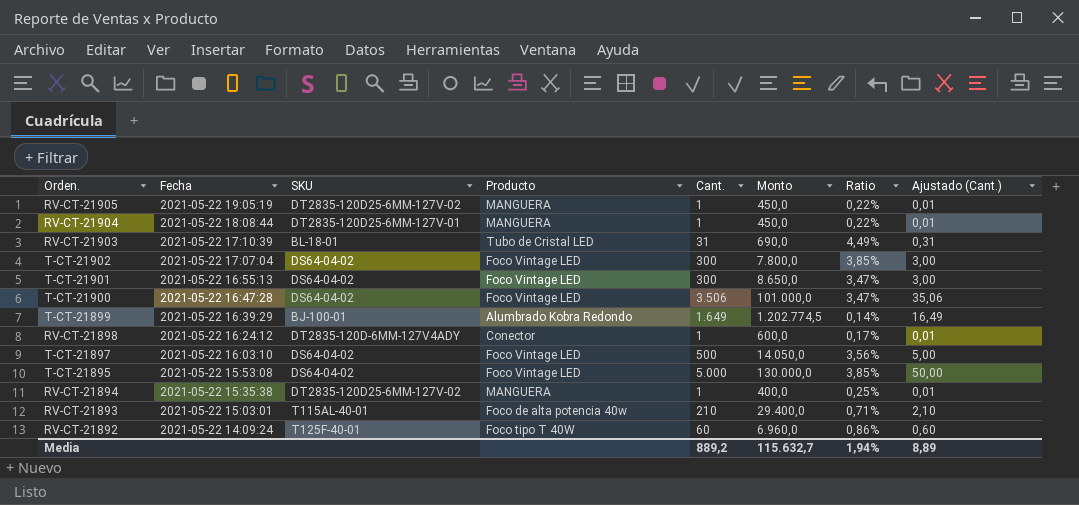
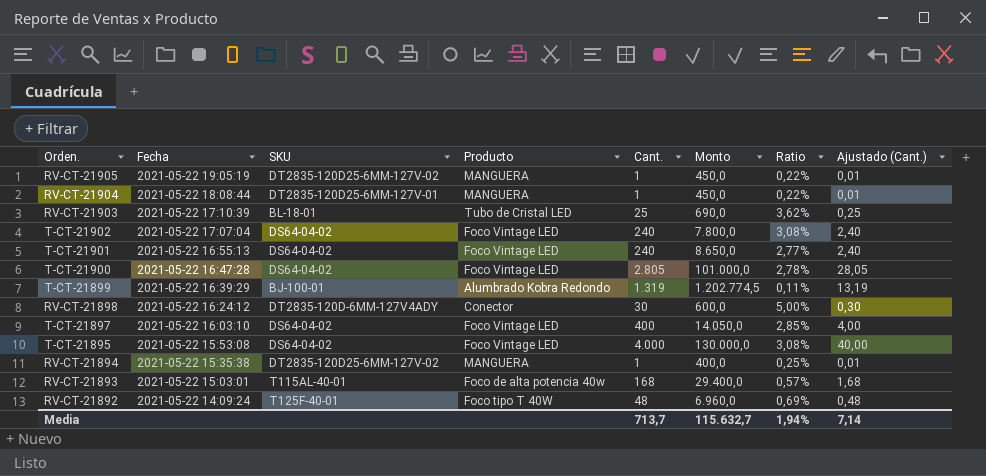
RV-CT-21903 | Cant.: 31 -> 25
RV-CT-21903 | Ratio: 4,49% -> 3,62%
RV-CT-21903 | Ajustado (Cant.): 0,31 -> 0,25
T-CT-21902 | Cant.: 300 -> 240
T-CT-21902 | Ratio: 3,85% -> 3,08%
T-CT-21902 | Ajustado (Cant.): 3,00 -> 2,40
T-CT-21901 | Cant.: 300 -> 240
T-CT-21901 | Ratio: 3,47% -> 2,77%
T-CT-21901 | Ajustado (Cant.): 3,00 -> 2,40
T-CT-21900 | Cant.: 3.506 -> 2.805
T-CT-21900 | Ratio: 3,47% -> 2,78%
T-CT-21900 | Ajustado (Cant.): 35,06 -> 28,05
T-CT-21899 | Cant.: 1.649 -> 1.319
T-CT-21899 | Ratio: 0,14% -> 0,11%
T-CT-21899 | Ajustado (Cant.): 16,49 -> 13,19
RV-CT-21898 | Cant.: 1 -> 30
RV-CT-21898 | Ratio: 0,17% -> 5,00%
RV-CT-21898 | Ajustado (Cant.): 0,01 -> 0,30
T-CT-21897 | Cant.: 500 -> 400
T-CT-21897 | Ratio: 3,56% -> 2,85%
T-CT-21897 | Ajustado (Cant.): 5,00 -> 4,00
T-CT-21895 | Cant.: 5.000 -> 4.000
T-CT-21895 | Ratio: 3,85% -> 3,08%
T-CT-21895 | Ajustado (Cant.): 50,00 -> 40,00
RV-CT-21893 | Cant.: 210 -> 168
RV-CT-21893 | Ratio: 0,71% -> 0,57%
RV-CT-21893 | Ajustado (Cant.): 2,10 -> 1,68
RV-CT-21892 | Cant.: 60 -> 48
RV-CT-21892 | Ratio: 0,86% -> 0,69%
RV-CT-21892 | Ajustado (Cant.): 0,60 -> 0,48
Media | Cant.: 889,2 -> 713,7
Media | Ajustado (Cant.): 8,89 -> 7,14

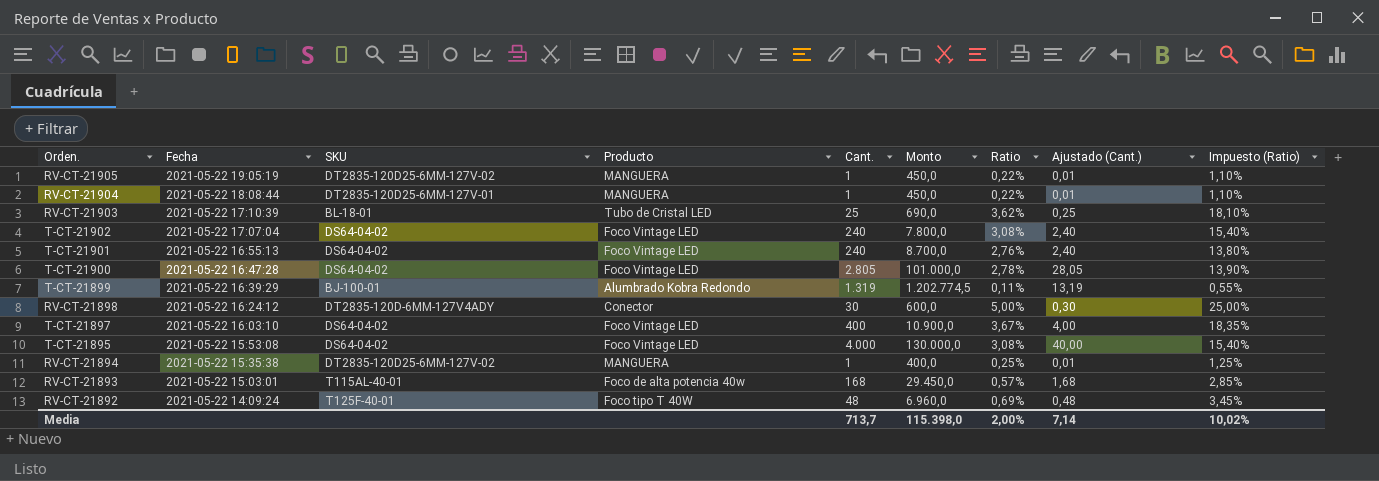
column Impuesto (Ratio) | formula: none -> [Ratio] * 5
T-CT-21901 | Monto: 8.650,0 -> 8.700,0
T-CT-21901 | Ratio: 2,77% -> 2,76%
T-CT-21897 | Monto: 14.050,0 -> 10.900,0
T-CT-21897 | Ratio: 2,85% -> 3,67%
RV-CT-21893 | Monto: 29.400,0 -> 29.450,0
Media | Monto: 115.632,7 -> 115.398,0
Media | Ratio: 1,94% -> 2,00%

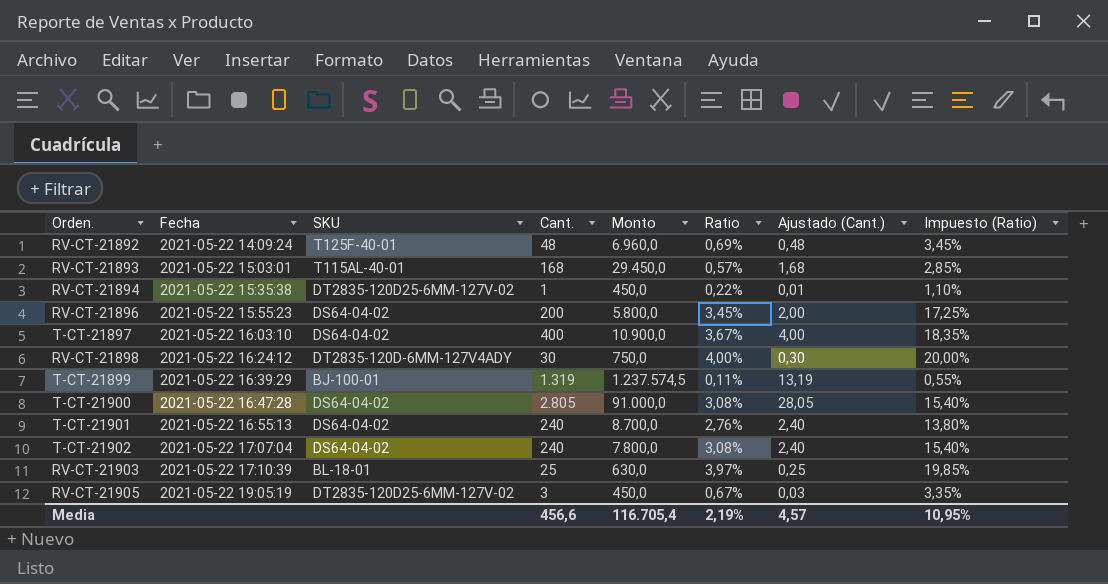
row order: Fecha descending -> Fecha ascending
column Producto | position: 4 -> none
row RV-CT-21904: 2021-05-22 18:08:44 | DT2835-120D25-6MM-127V-01 | MANGUERA | 1 | 450,0 | 0,22% | 0,01 | 1,10% -> none
row T-CT-21895: 2021-05-22 15:53:08 | DS64-04-02 | Foco Vintage LED | 4.000 | 130.000,0 | 3,08% | 40,00 | 15,40% -> none
RV-CT-21894 | Monto: 400,0 -> 450,0
RV-CT-21894 | Ratio: 0,25% -> 0,22%
RV-CT-21894 | Impuesto (Ratio): 1,25% -> 1,10%
row RV-CT-21896: none -> 2021-05-22 15:55:23 | DS64-04-02 | 200 | 5.800,0 | 3,45% | 2,00 | 17,25%
RV-CT-21898 | Monto: 600,0 -> 750,0
RV-CT-21898 | Ratio: 5,00% -> 4,00%
RV-CT-21898 | Impuesto (Ratio): 25,00% -> 20,00%
T-CT-21899 | Monto: 1.202.774,5 -> 1.237.574,5
T-CT-21900 | Monto: 101.000,0 -> 91.000,0
T-CT-21900 | Ratio: 2,78% -> 3,08%
T-CT-21900 | Impuesto (Ratio): 13,90% -> 15,40%
RV-CT-21903 | Monto: 690,0 -> 630,0
RV-CT-21903 | Ratio: 3,62% -> 3,97%
RV-CT-21903 | Impuesto (Ratio): 18,10% -> 19,85%
RV-CT-21905 | Cant.: 1 -> 3
RV-CT-21905 | Ratio: 0,22% -> 0,67%
RV-CT-21905 | Ajustado (Cant.): 0,01 -> 0,03
RV-CT-21905 | Impuesto (Ratio): 1,10% -> 3,35%
Media | Cant.: 713,7 -> 456,6
Media | Monto: 115.398,0 -> 116.705,4
Media | Ratio: 2,00% -> 2,19%
Media | Ajustado (Cant.): 7,14 -> 4,57
Media | Impuesto (Ratio): 10,02% -> 10,95%

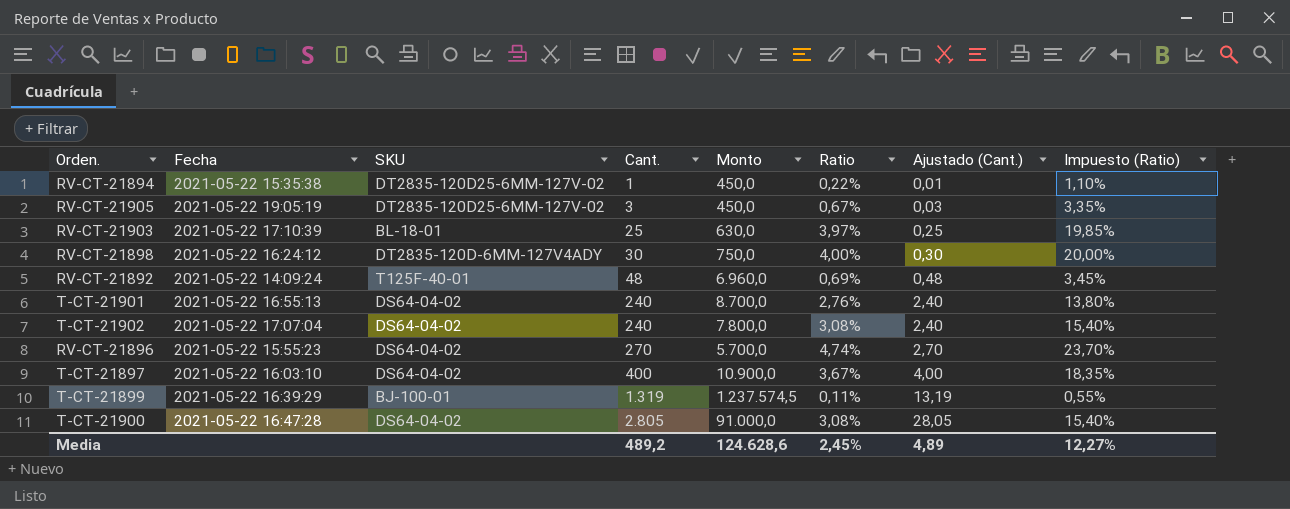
row order: Fecha ascending -> Cant. ascending
row RV-CT-21893: 2021-05-22 15:03:01 | T115AL-40-01 | 168 | 29.450,0 | 0,57% | 1,68 | 2,85% -> none
RV-CT-21896 | Cant.: 200 -> 270
RV-CT-21896 | Monto: 5.800,0 -> 5.700,0
RV-CT-21896 | Ratio: 3,45% -> 4,74%
RV-CT-21896 | Ajustado (Cant.): 2,00 -> 2,70
RV-CT-21896 | Impuesto (Ratio): 17,25% -> 23,70%
Media | Cant.: 456,6 -> 489,2
Media | Monto: 116.705,4 -> 124.628,6
Media | Ratio: 2,19% -> 2,45%
Media | Ajustado (Cant.): 4,57 -> 4,89
Media | Impuesto (Ratio): 10,95% -> 12,27%

